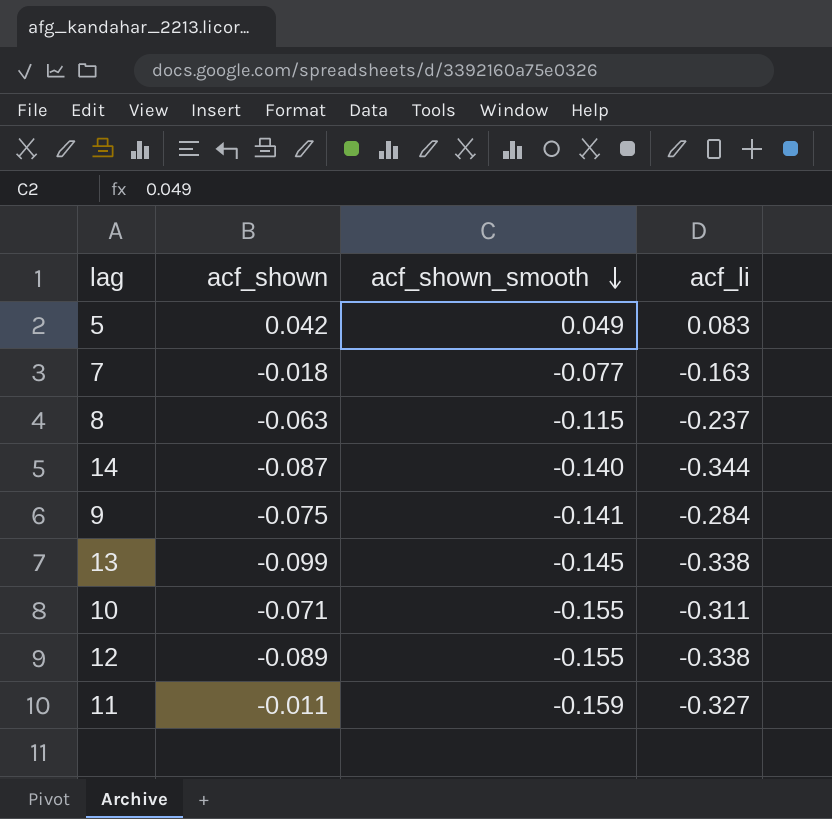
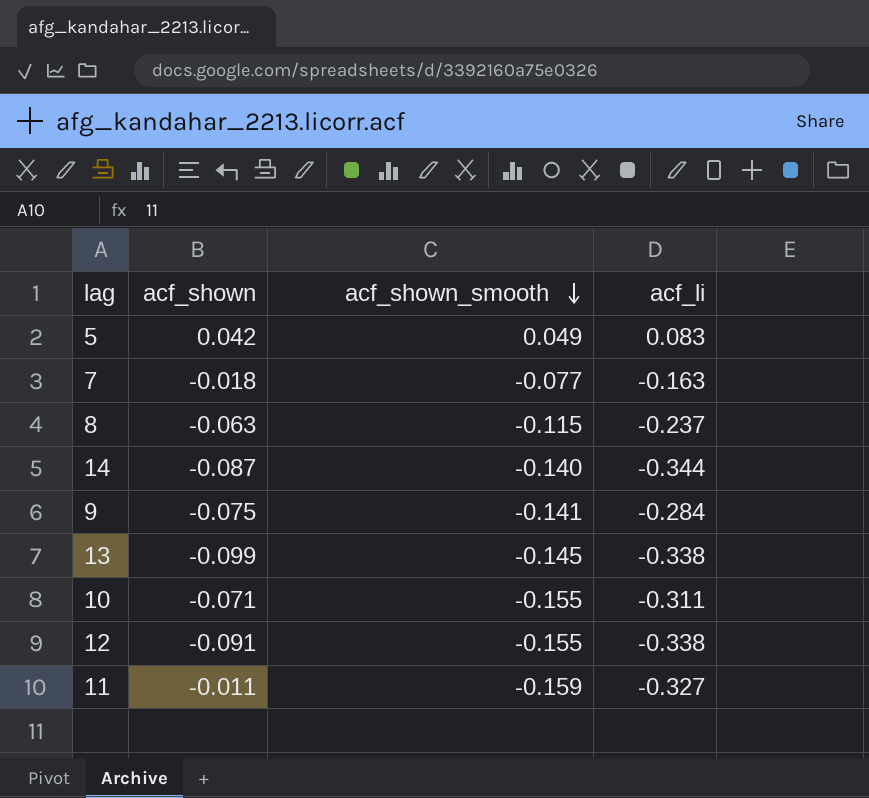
12 | acf_shown: -0.089 -> -0.091

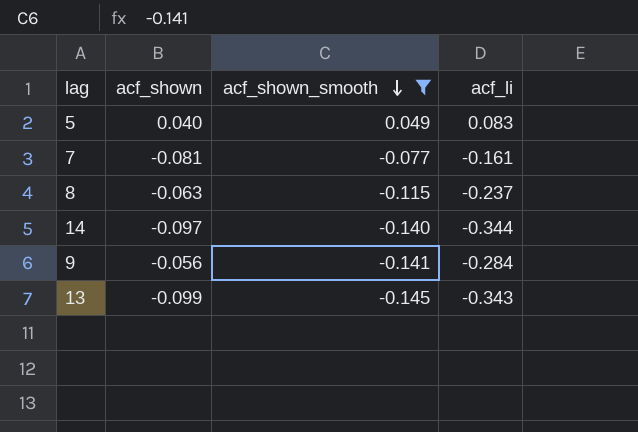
filter: none -> acf_shown_smooth >= -0.145
5 | acf_shown: 0.042 -> 0.040
7 | acf_shown: -0.018 -> -0.081
7 | acf_li: -0.163 -> -0.161
14 | acf_shown: -0.087 -> -0.097
9 | acf_shown: -0.075 -> -0.056
13 | acf_li: -0.338 -> -0.343

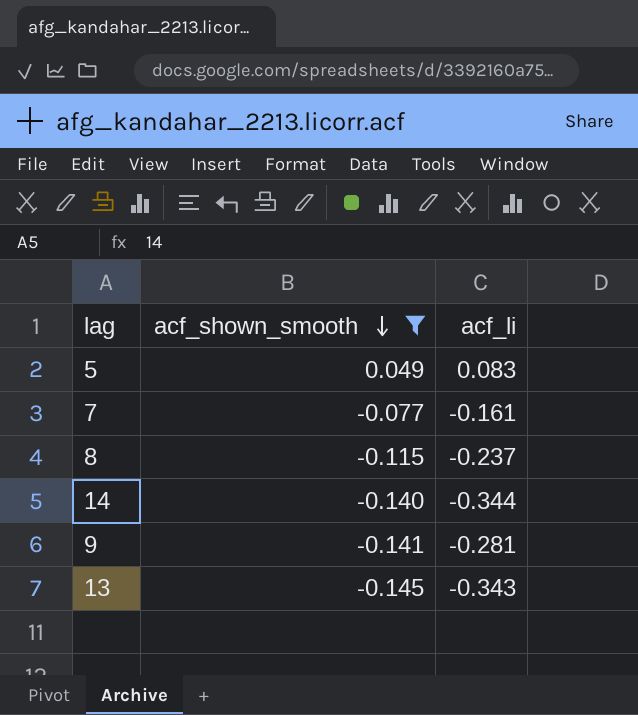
column acf_shown | position: 2 -> none
9 | acf_li: -0.284 -> -0.281

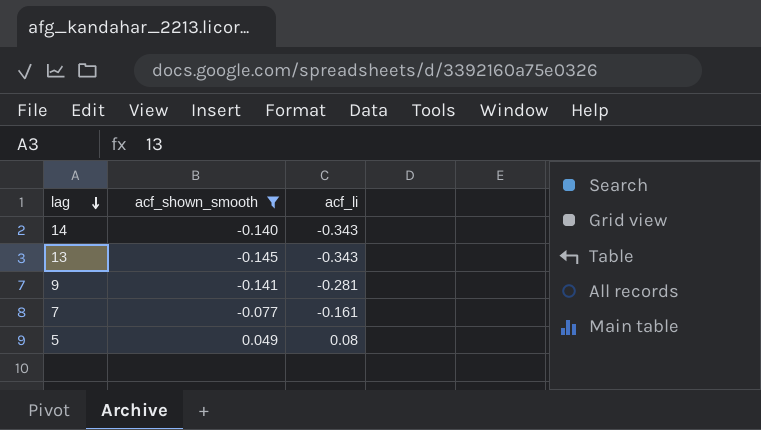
row order: acf_shown_smooth descending -> lag descending
row 8: -0.115 | -0.237 -> none
14 | acf_li: -0.344 -> -0.343
5 | acf_li: 0.083 -> 0.08

